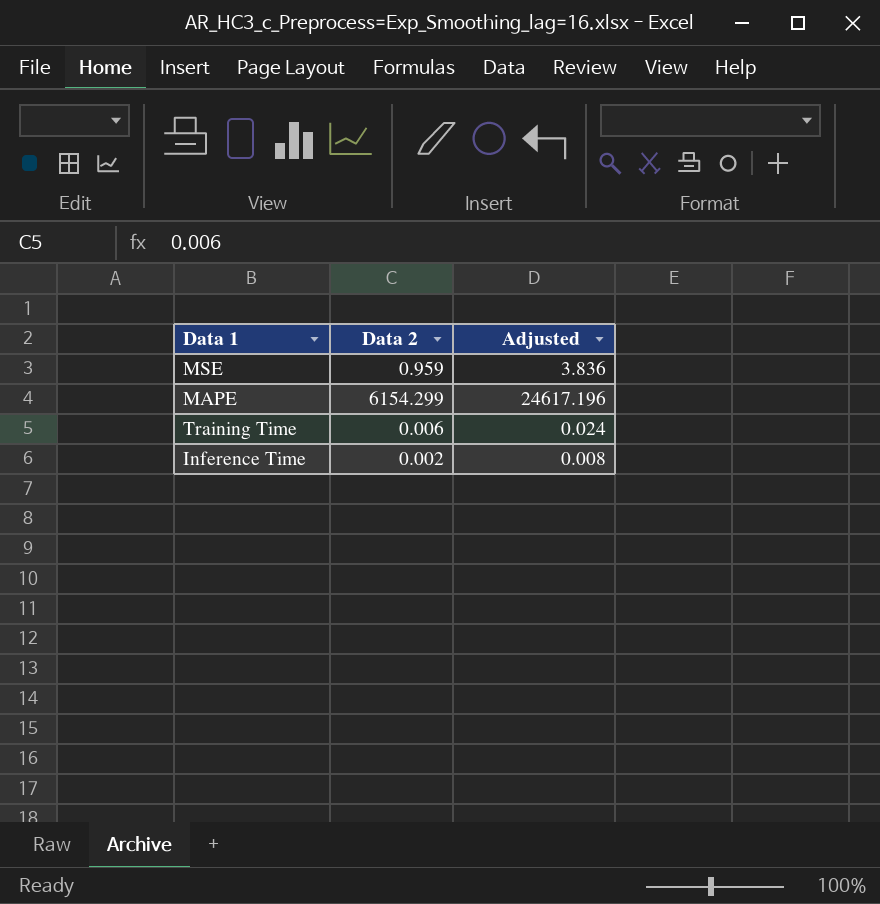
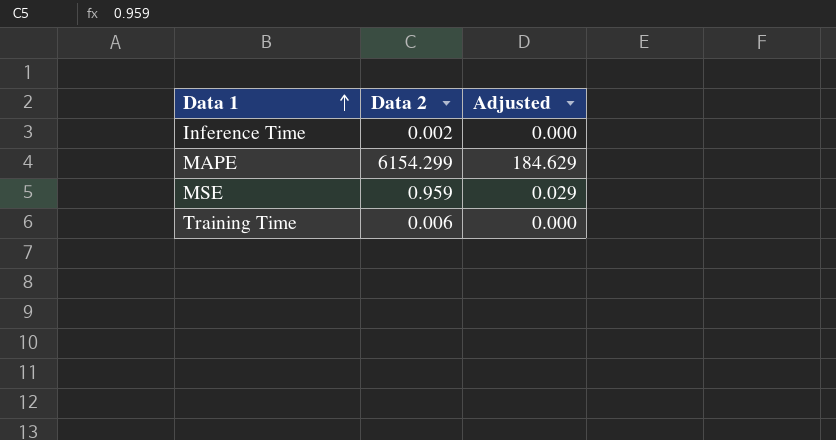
row order: none -> Data 1 ascending
column Adjusted | formula: [Data 2] * 4 -> [Data 2] * 0.03

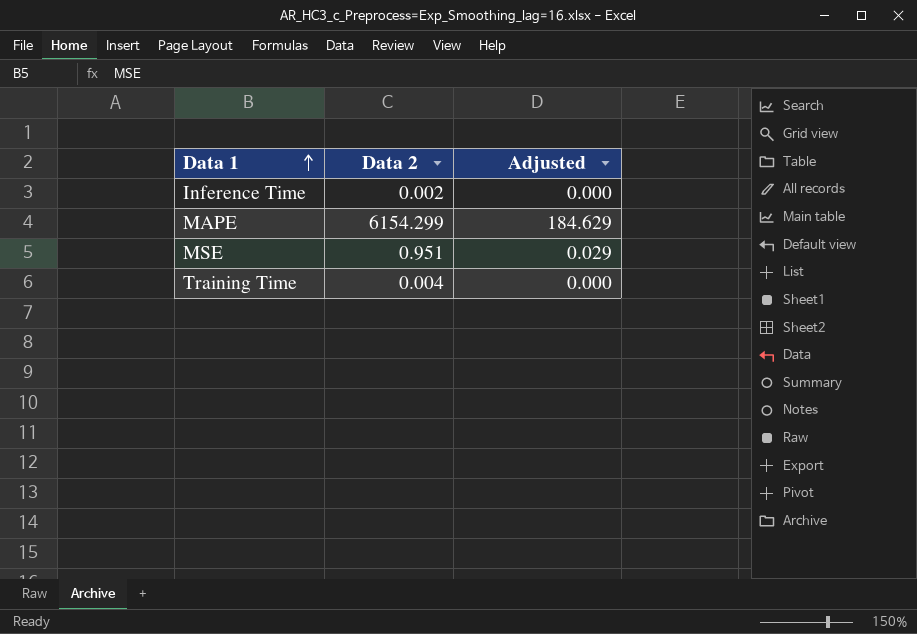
MSE | Data 2: 0.959 -> 0.951
Training Time | Data 2: 0.006 -> 0.004

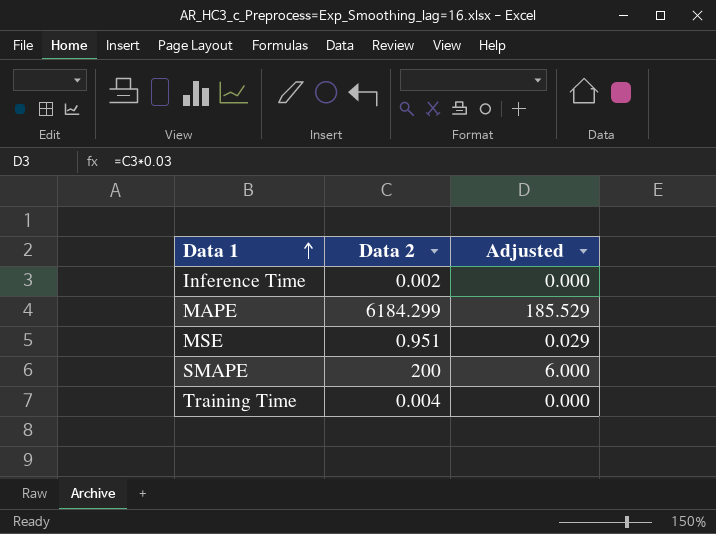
MAPE | Data 2: 6154.299 -> 6184.299
MAPE | Adjusted: 184.629 -> 185.529
row SMAPE: none -> 200 | 6.000

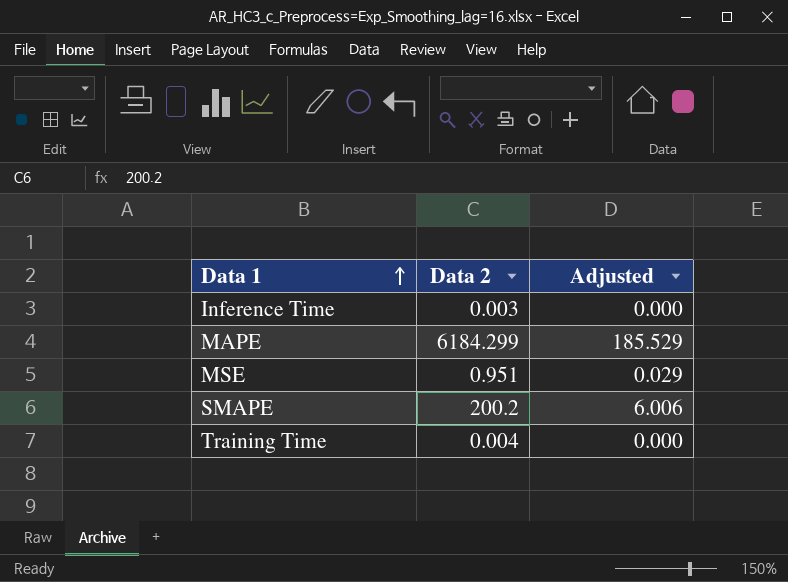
Inference Time | Data 2: 0.002 -> 0.003
SMAPE | Data 2: 200 -> 200.2
SMAPE | Adjusted: 6.000 -> 6.006

